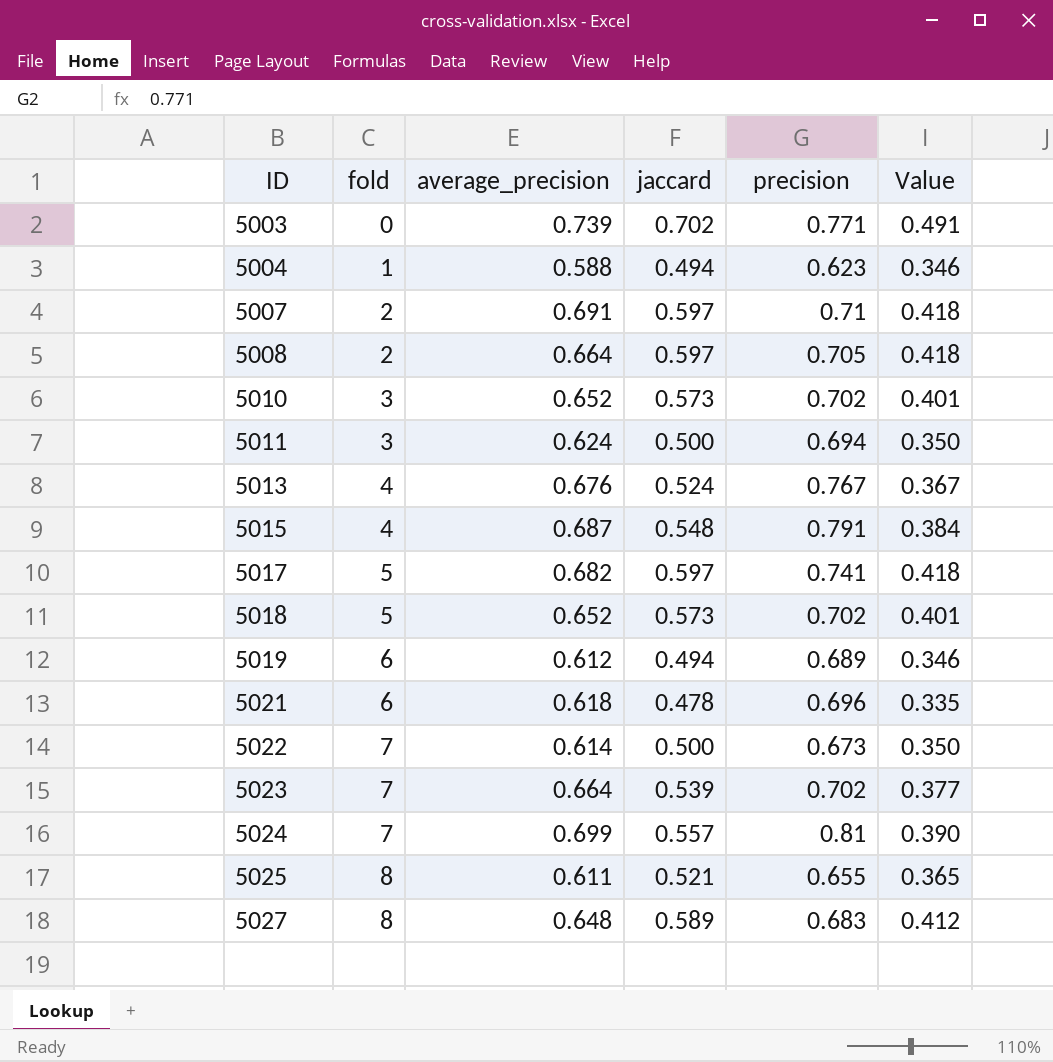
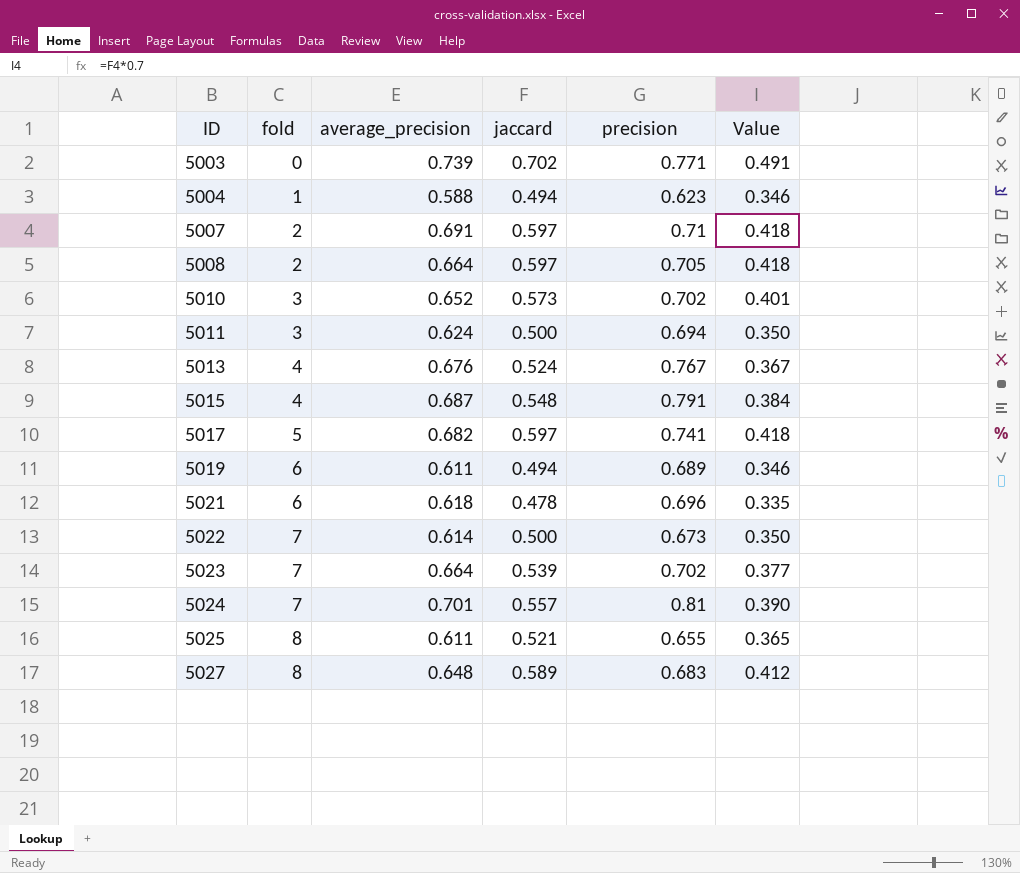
row 5018: 5 | 0.652 | 0.573 | 0.702 | 0.401 -> none
5019 | average_precision: 0.612 -> 0.611
5024 | average_precision: 0.699 -> 0.701

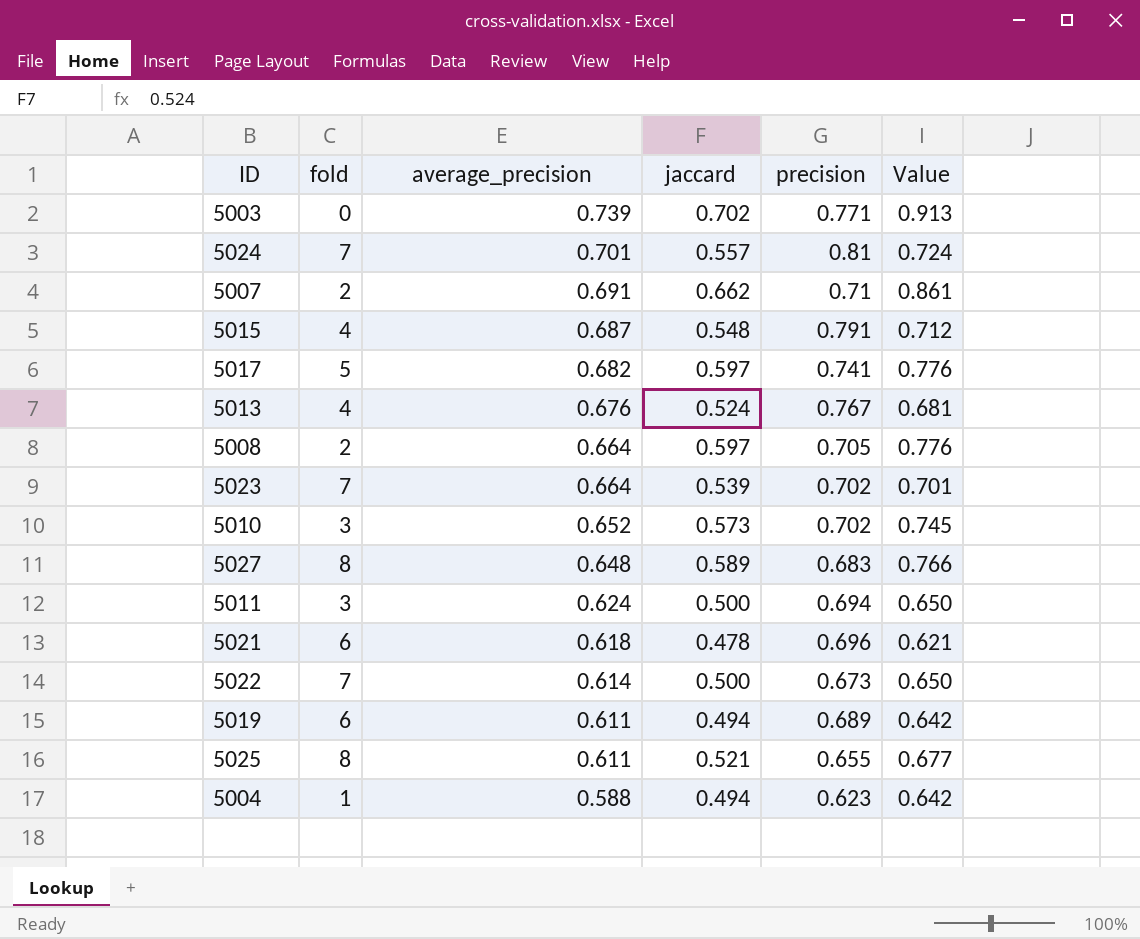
row order: ID ascending -> average_precision descending
column Value | formula: [jaccard] * 0.7 -> [jaccard] * 1.3
5007 | jaccard: 0.597 -> 0.662

